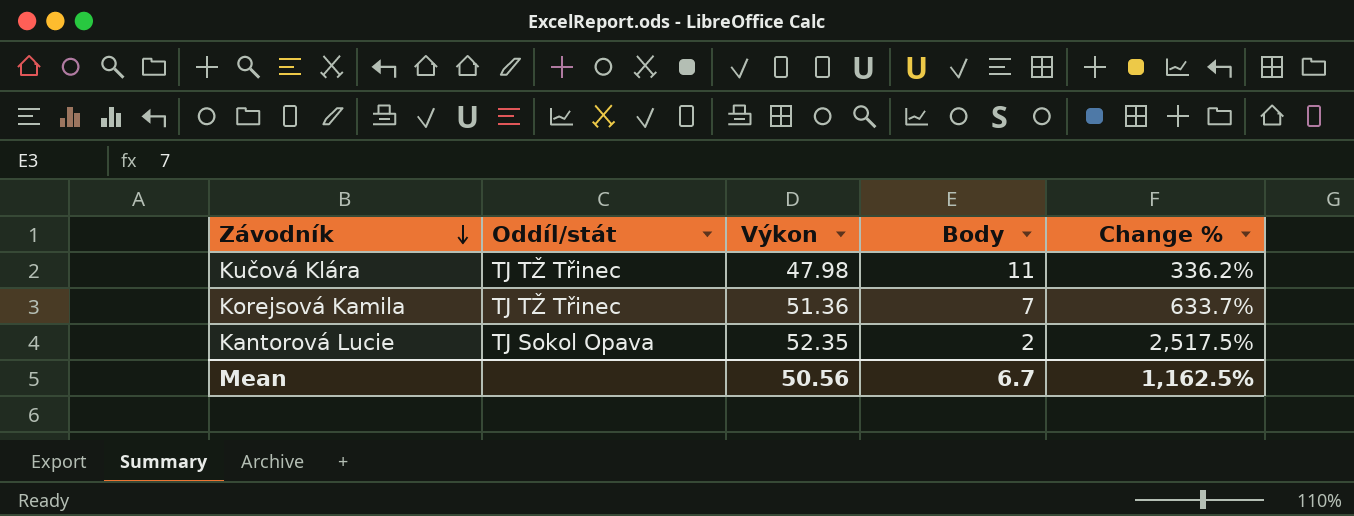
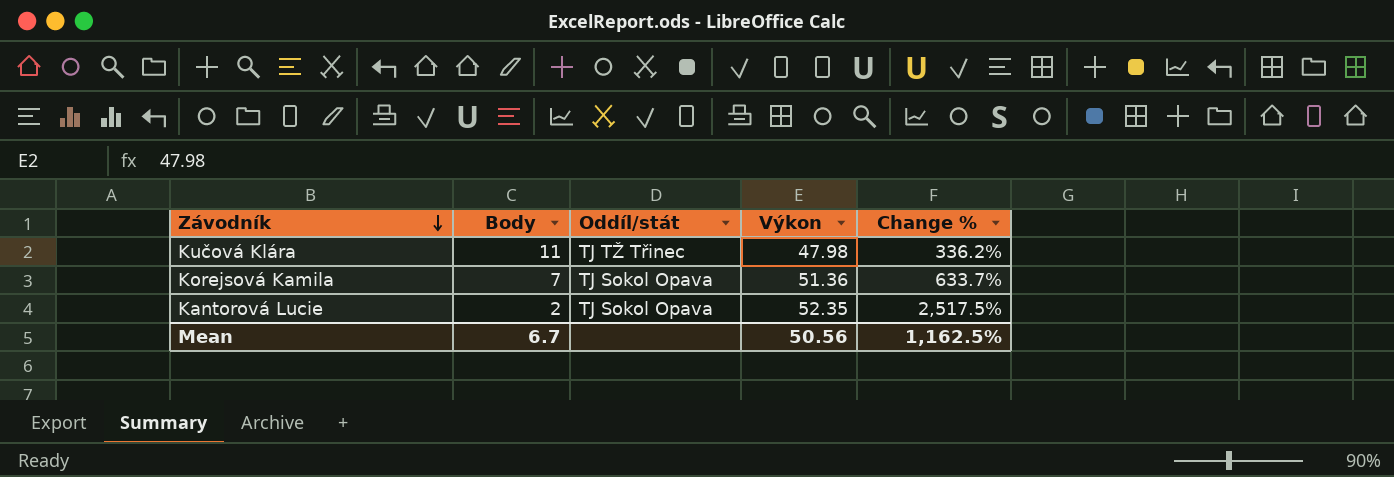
column Body | position: 4 -> 2
Korejsová Kamila | Oddíl/stát: TJ TŽ Třinec -> TJ Sokol Opava

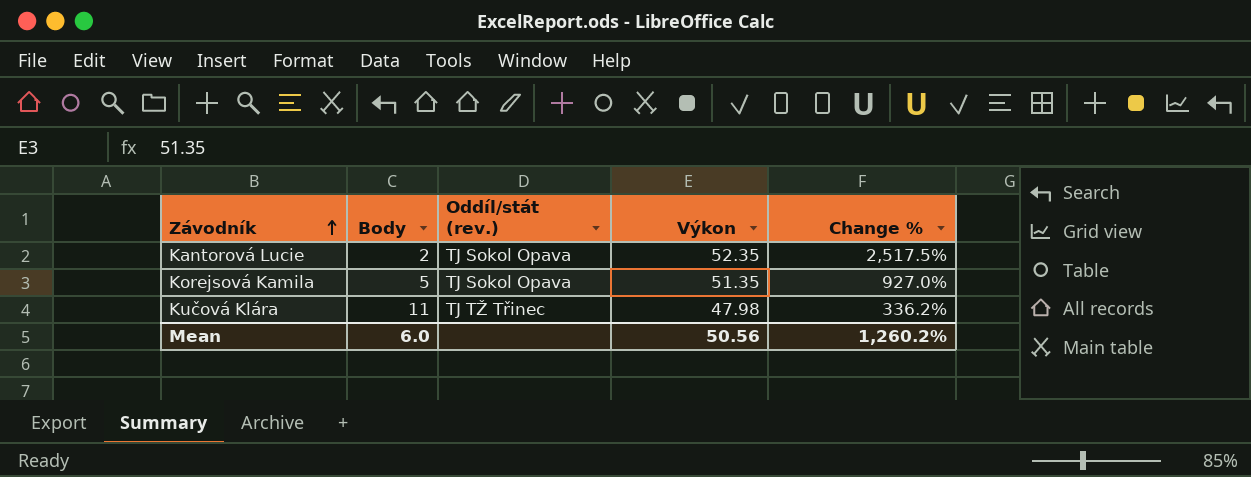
row order: Závodník descending -> Závodník ascending
column name: Oddíl/stát -> Oddíl/stát (rev.)
Korejsová Kamila | Body: 7 -> 5
Korejsová Kamila | Výkon: 51.36 -> 51.35
Korejsová Kamila | Change %: 633.7% -> 927.0%
Mean | Body: 6.7 -> 6.0
Mean | Change %: 1,162.5% -> 1,260.2%

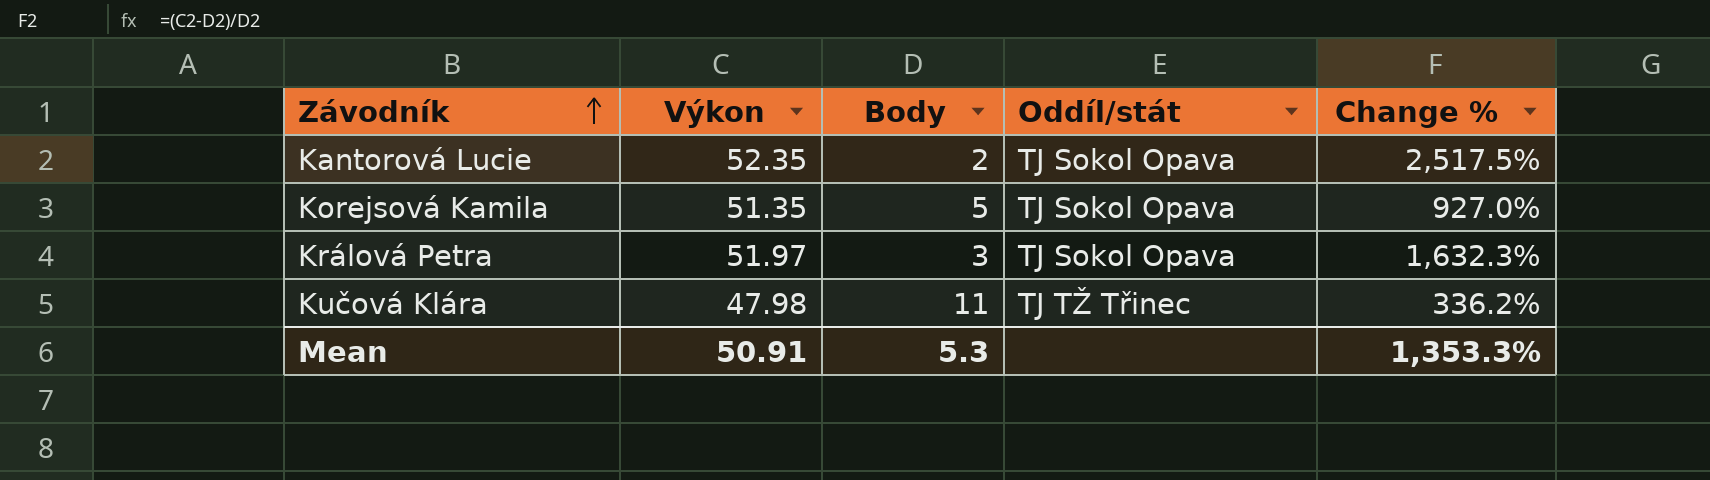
column Výkon | position: 4 -> 2
column name: Oddíl/stát (rev.) -> Oddíl/stát
row Králová Petra: none -> 51.97 | 3 | TJ Sokol Opava | 1,632.3%
Mean | Výkon: 50.56 -> 50.91
Mean | Body: 6.0 -> 5.3
Mean | Change %: 1,260.2% -> 1,353.3%

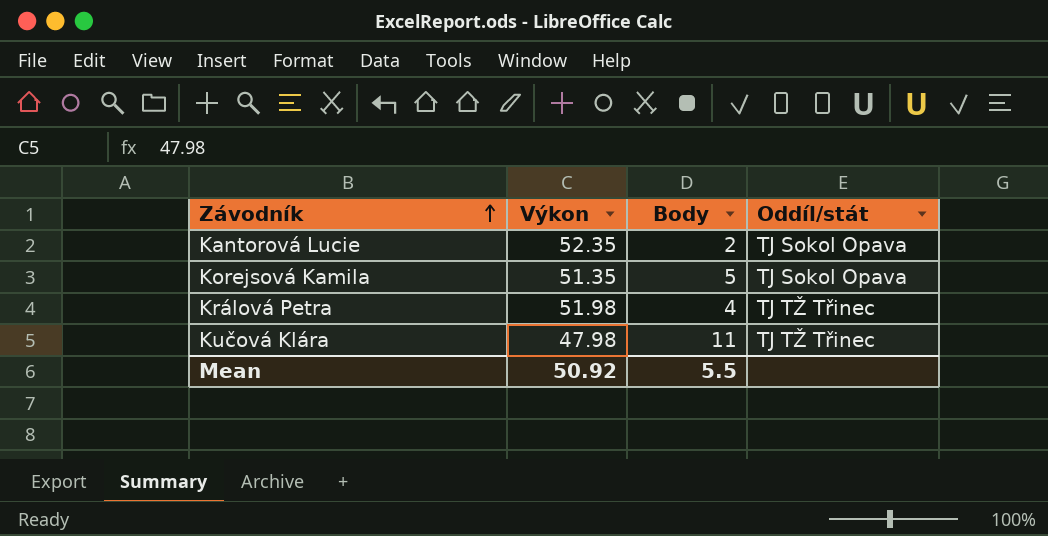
column Change % | formula: ([Výkon] - [Body]) / [Body] -> none
Králová Petra | Výkon: 51.97 -> 51.98
Králová Petra | Body: 3 -> 4
Králová Petra | Oddíl/stát: TJ Sokol Opava -> TJ TŽ Třinec
Mean | Výkon: 50.91 -> 50.92
Mean | Body: 5.3 -> 5.5

